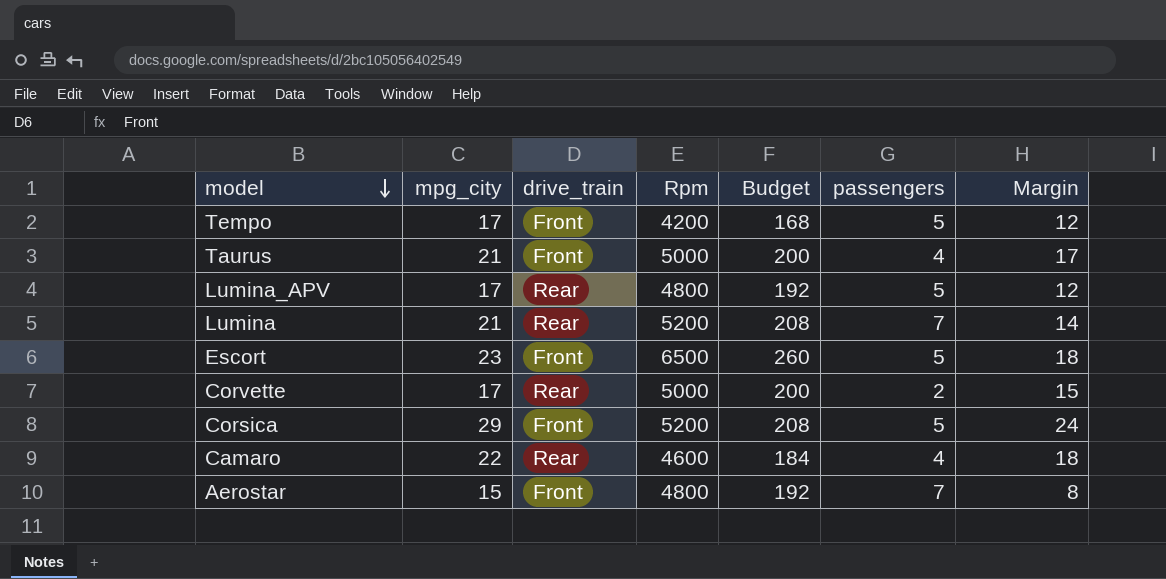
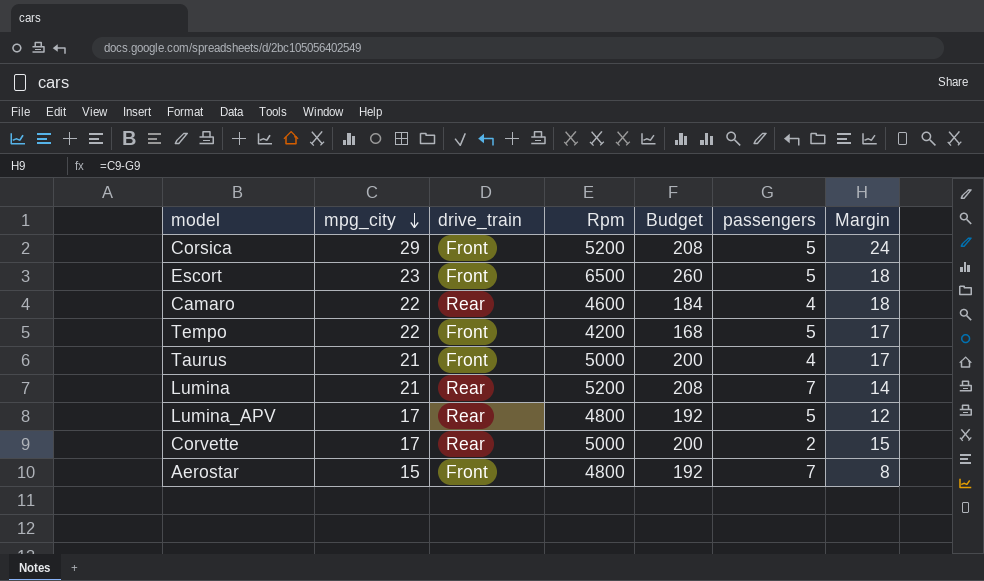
row order: model descending -> mpg_city descending
Tempo | mpg_city: 17 -> 22
Tempo | Margin: 12 -> 17

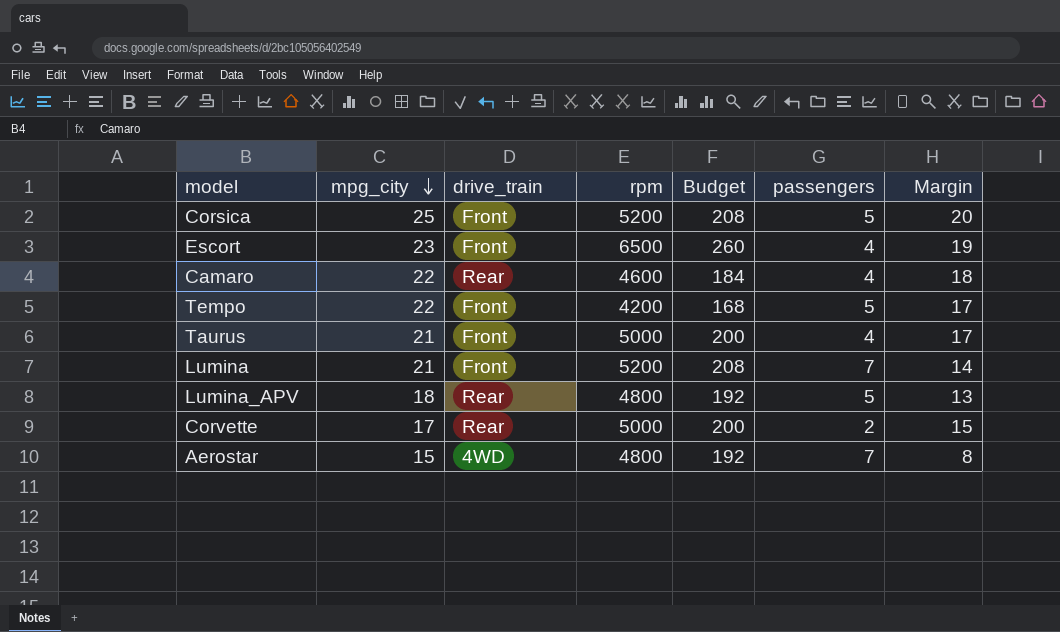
column name: Rpm -> rpm
Corsica | mpg_city: 29 -> 25
Corsica | Margin: 24 -> 20
Escort | passengers: 5 -> 4
Escort | Margin: 18 -> 19
Lumina | drive_train: Rear -> Front
Lumina_APV | mpg_city: 17 -> 18
Lumina_APV | Margin: 12 -> 13
Aerostar | drive_train: Front -> 4WD

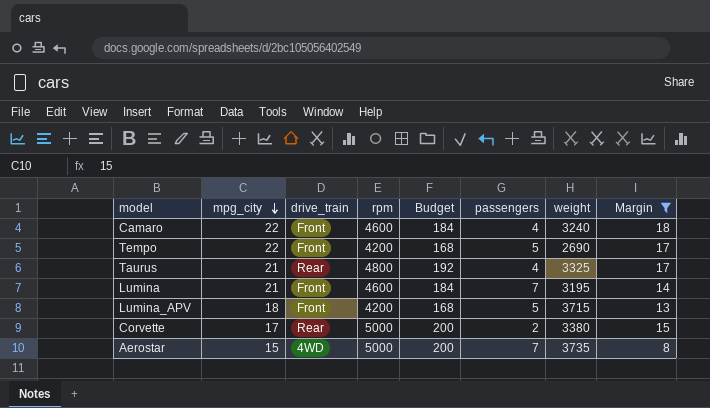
filter: none -> Margin <= 18
column weight | position: none -> 7
Camaro | drive_train: Rear -> Front
Taurus | drive_train: Front -> Rear
Taurus | rpm: 5000 -> 4800
Taurus | Budget: 200 -> 192
Lumina | rpm: 5200 -> 4600
Lumina | Budget: 208 -> 184
Lumina_APV | drive_train: Rear -> Front
Lumina_APV | rpm: 4800 -> 4200
Lumina_APV | Budget: 192 -> 168
Aerostar | rpm: 4800 -> 5000
Aerostar | Budget: 192 -> 200

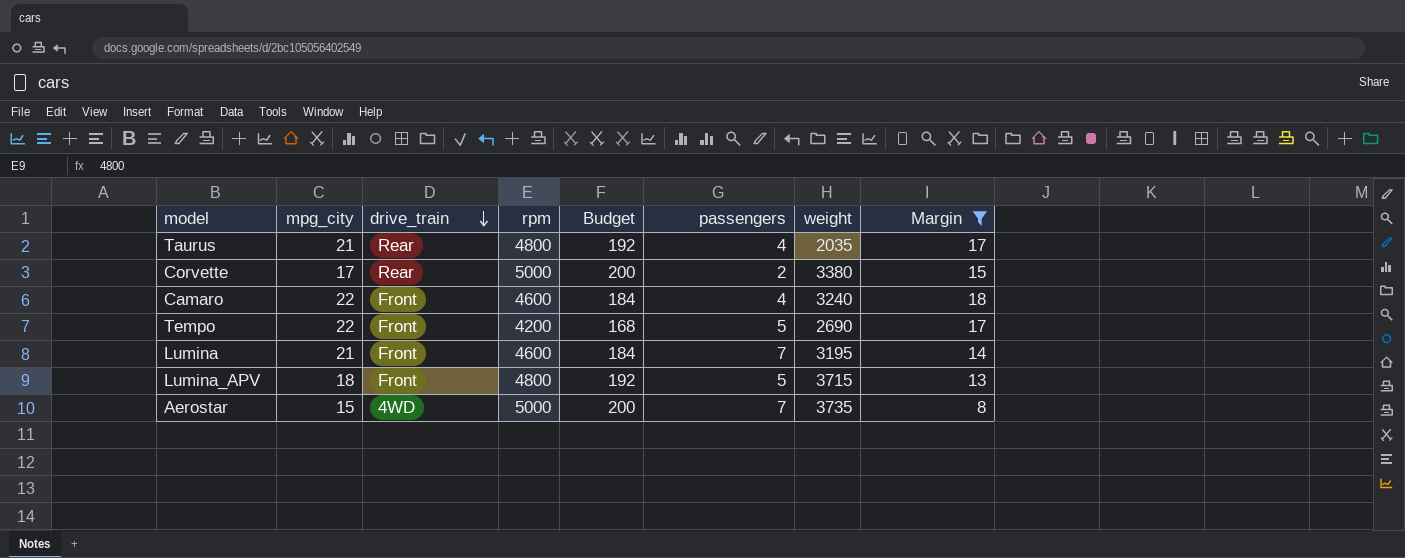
row order: mpg_city descending -> drive_train descending
Taurus | weight: 3325 -> 2035
Lumina_APV | rpm: 4200 -> 4800
Lumina_APV | Budget: 168 -> 192

